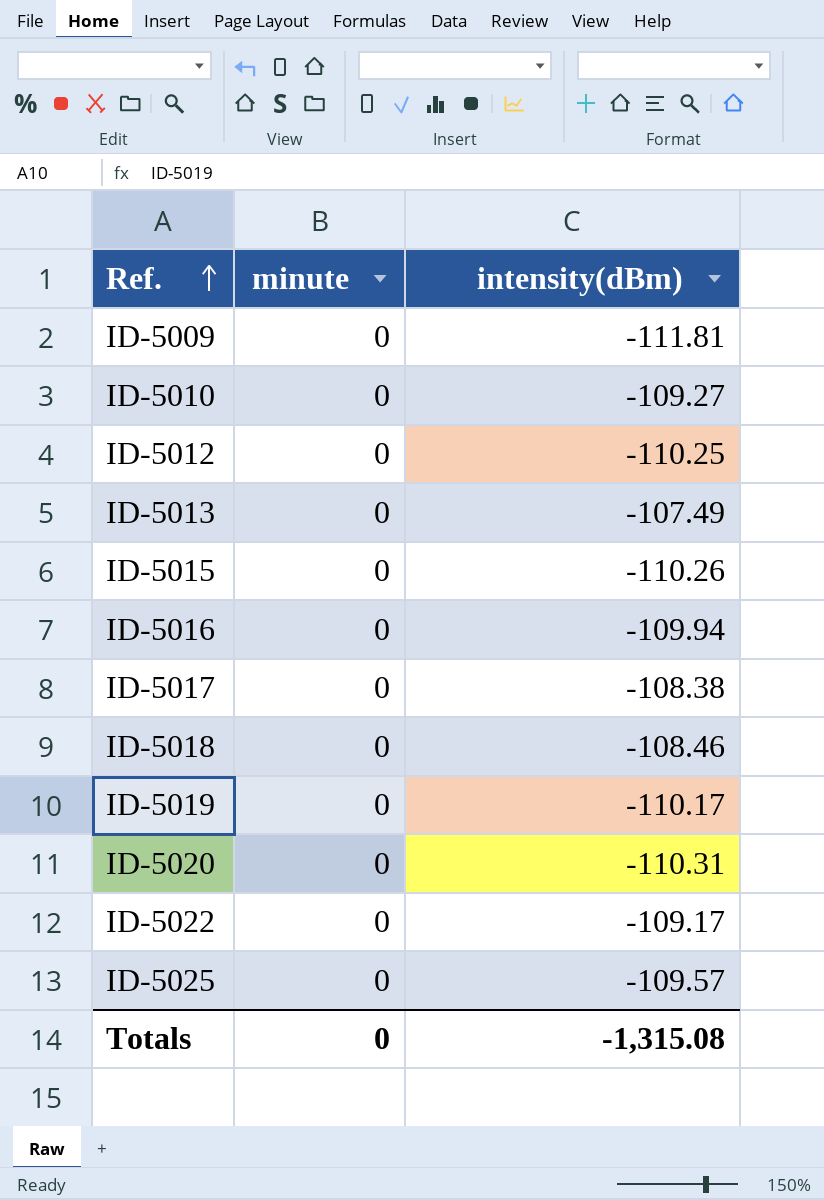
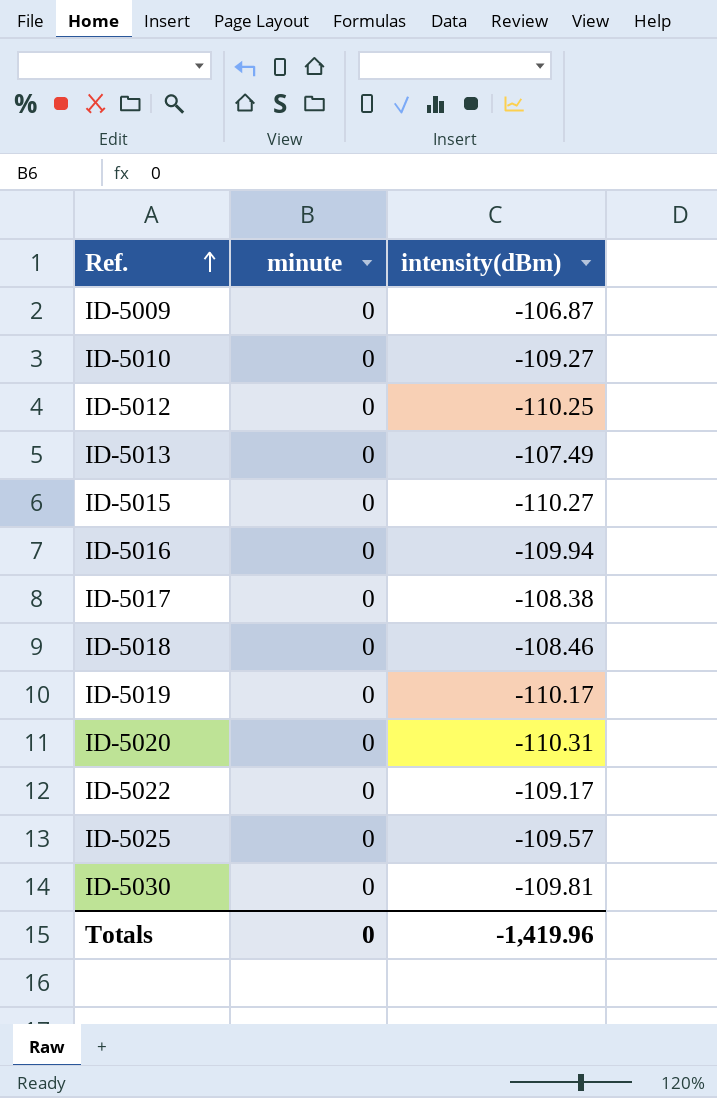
ID-5009 | intensity(dBm): -111.81 -> -106.87
ID-5015 | intensity(dBm): -110.26 -> -110.27
row ID-5030: none -> 0 | -109.81
Totals | intensity(dBm): -1,315.08 -> -1,419.96

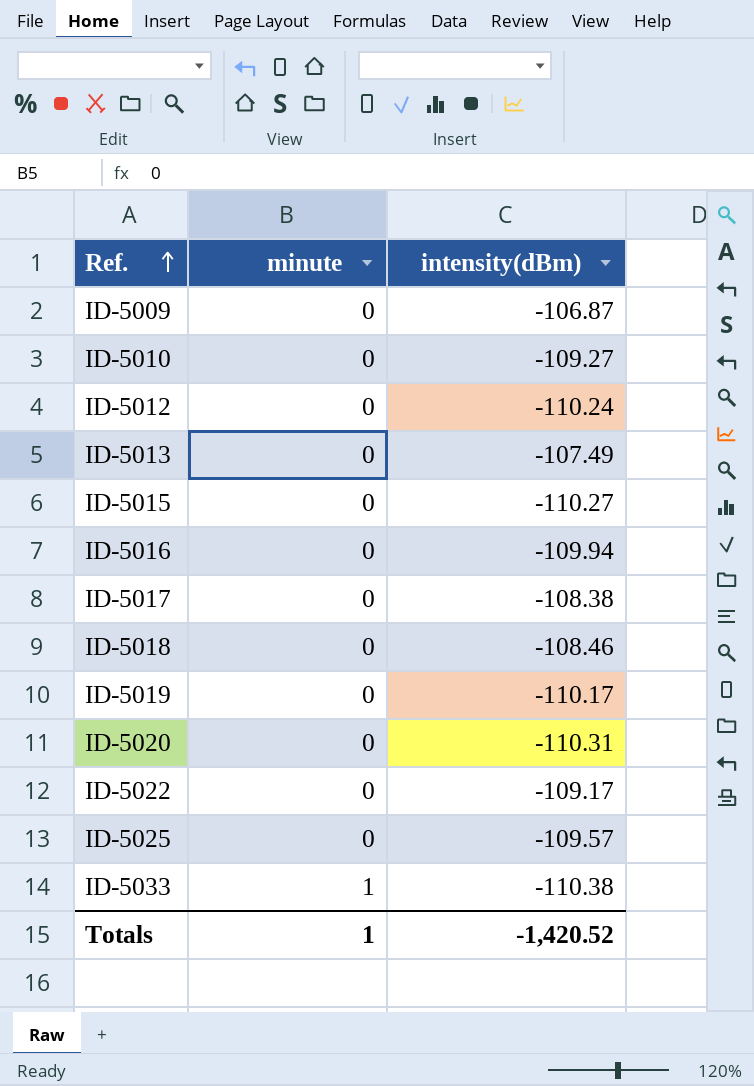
row ID-5030: 0 | -109.81 -> none
ID-5012 | intensity(dBm): -110.25 -> -110.24
row ID-5033: none -> 1 | -110.38
Totals | minute: 0 -> 1
Totals | intensity(dBm): -1,419.96 -> -1,420.52

